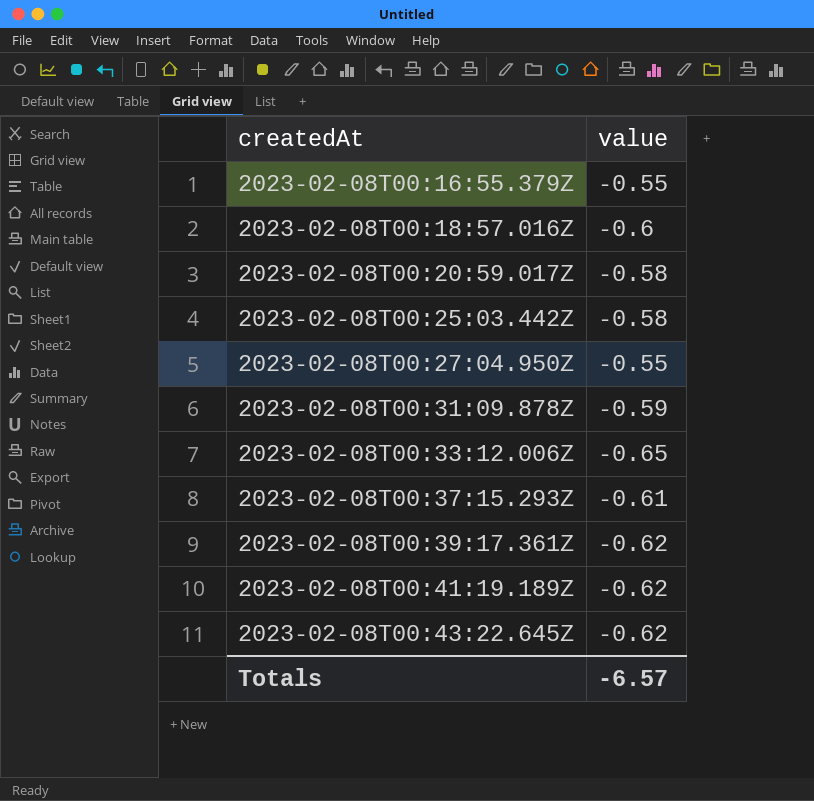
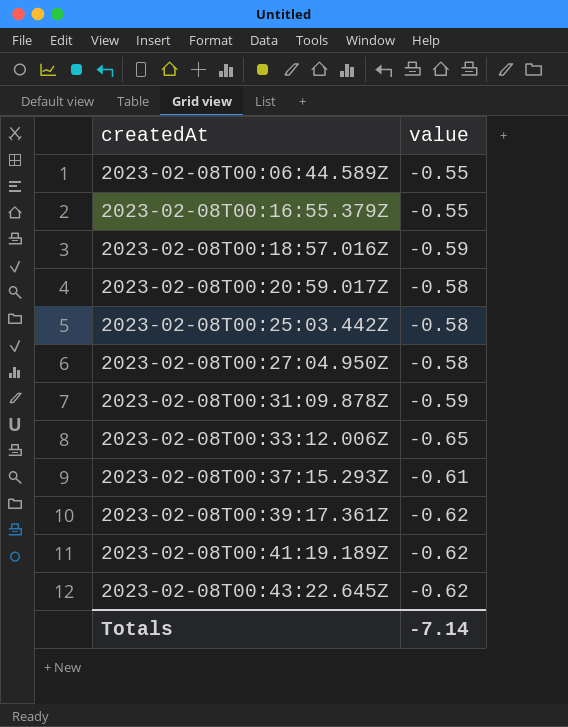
row 2023-02-08T00:06:44.589Z: none -> -0.55
2023-02-08T00:18:57.016Z | value: -0.6 -> -0.59
2023-02-08T00:27:04.950Z | value: -0.55 -> -0.58
Totals | value: -6.57 -> -7.14

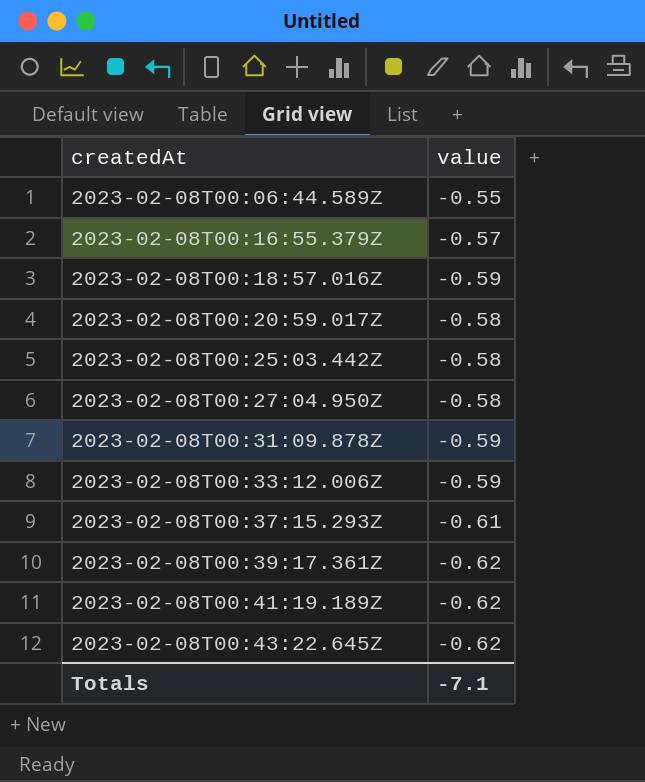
2023-02-08T00:16:55.379Z | value: -0.55 -> -0.57
2023-02-08T00:33:12.006Z | value: -0.65 -> -0.59
Totals | value: -7.14 -> -7.1

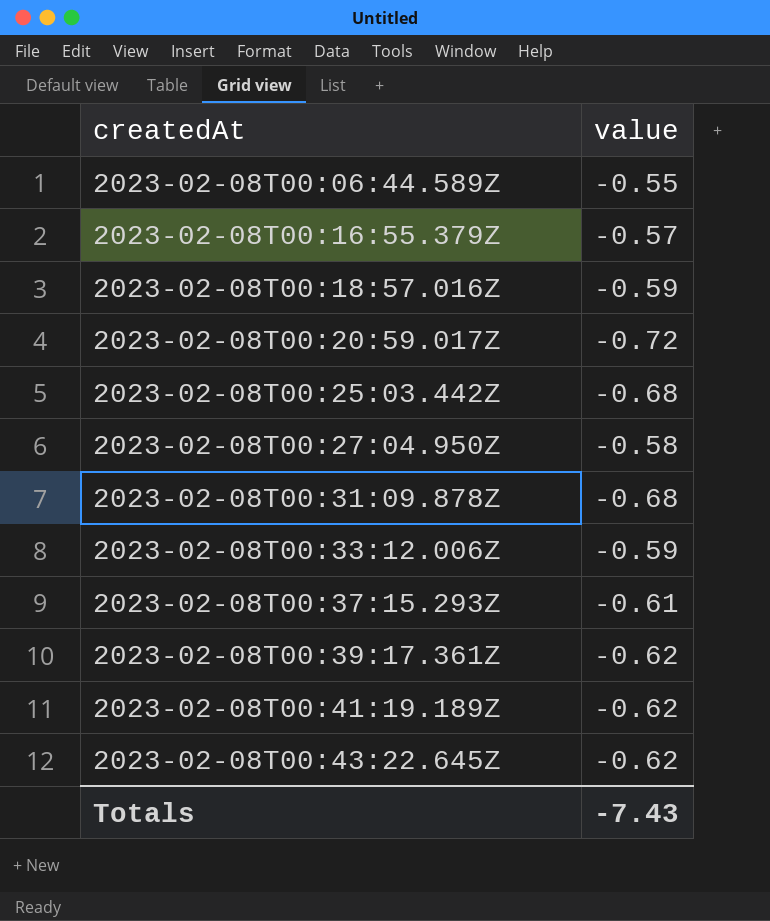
2023-02-08T00:20:59.017Z | value: -0.58 -> -0.72
2023-02-08T00:25:03.442Z | value: -0.58 -> -0.68
2023-02-08T00:31:09.878Z | value: -0.59 -> -0.68
Totals | value: -7.1 -> -7.43

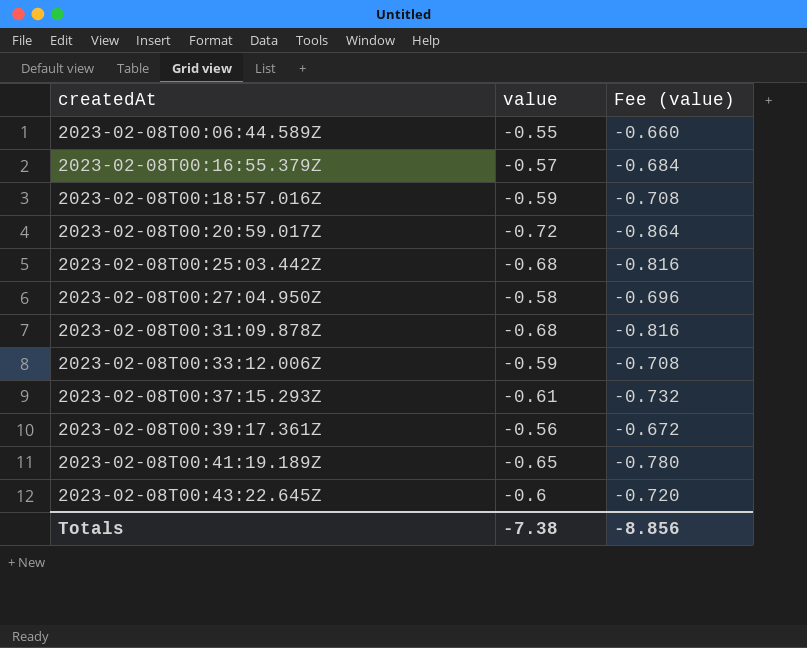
column Fee (value) | formula: none -> [value] * 1.2
2023-02-08T00:39:17.361Z | value: -0.62 -> -0.56
2023-02-08T00:41:19.189Z | value: -0.62 -> -0.65
2023-02-08T00:43:22.645Z | value: -0.62 -> -0.6
Totals | value: -7.43 -> -7.38

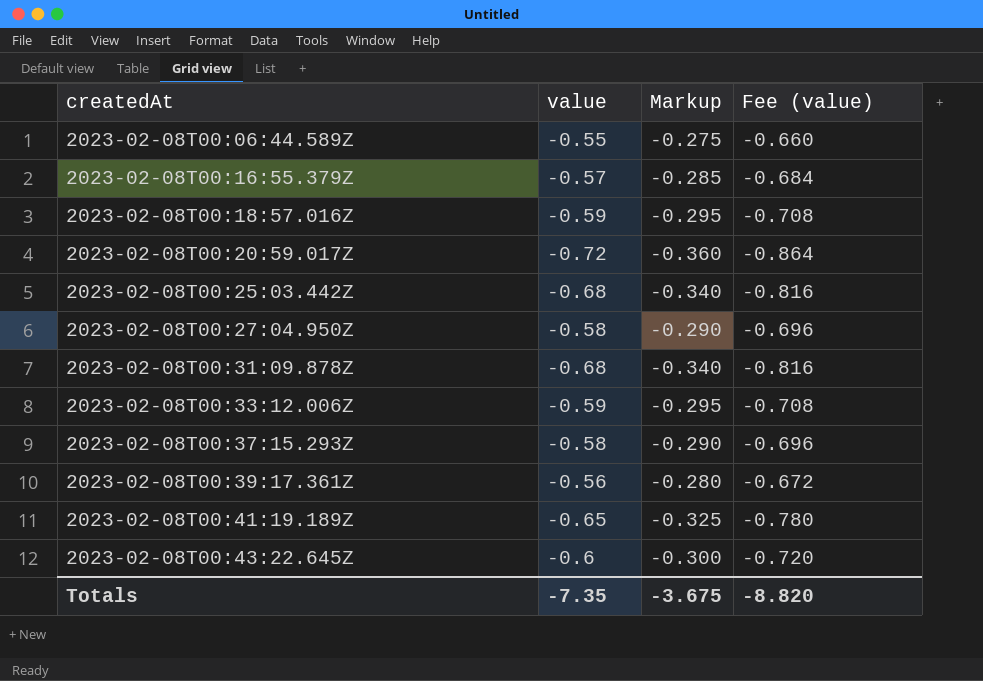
column Markup | formula: none -> [value] * 0.5
2023-02-08T00:37:15.293Z | value: -0.61 -> -0.58
2023-02-08T00:37:15.293Z | Fee (value): -0.732 -> -0.696
Totals | value: -7.38 -> -7.35
Totals | Fee (value): -8.856 -> -8.820

